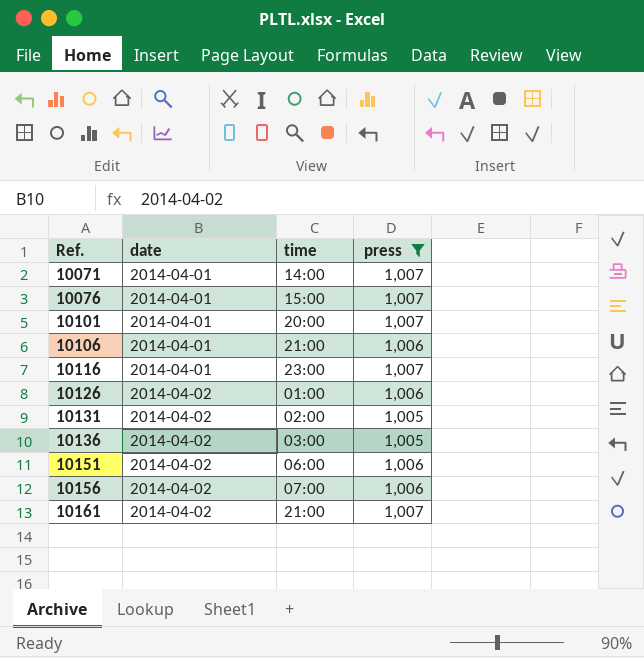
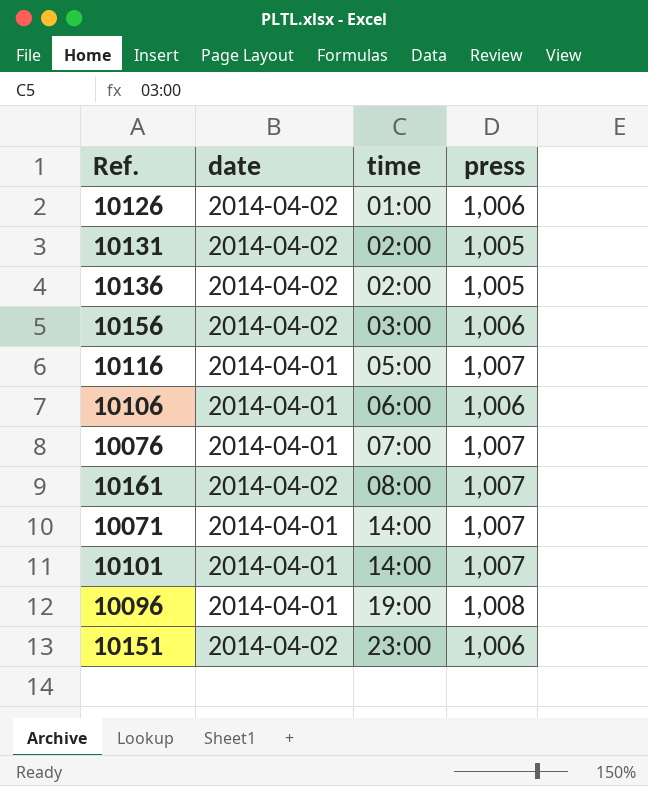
filter: press != 1,008 -> none
row order: Ref. ascending -> time ascending
10136 | time: 03:00 -> 02:00
10156 | time: 07:00 -> 03:00
10116 | time: 23:00 -> 05:00
10106 | time: 21:00 -> 06:00
10076 | time: 15:00 -> 07:00
10161 | time: 21:00 -> 08:00
10101 | time: 20:00 -> 14:00
10151 | time: 06:00 -> 23:00

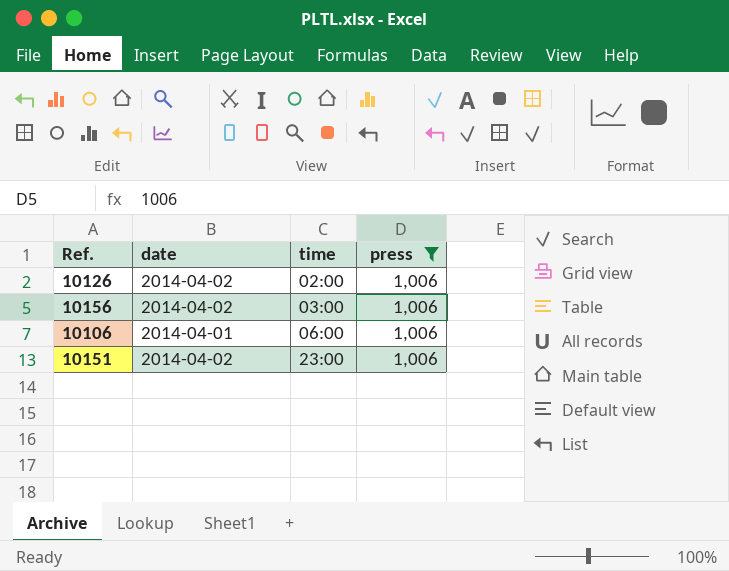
filter: none -> press = 1,006
10126 | time: 01:00 -> 02:00

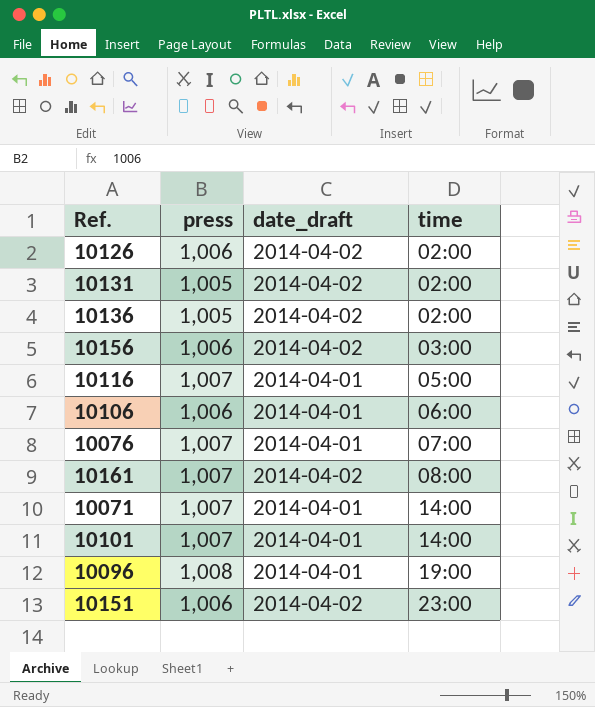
filter: press = 1,006 -> none
column press | position: 4 -> 2
column name: date -> date_draft

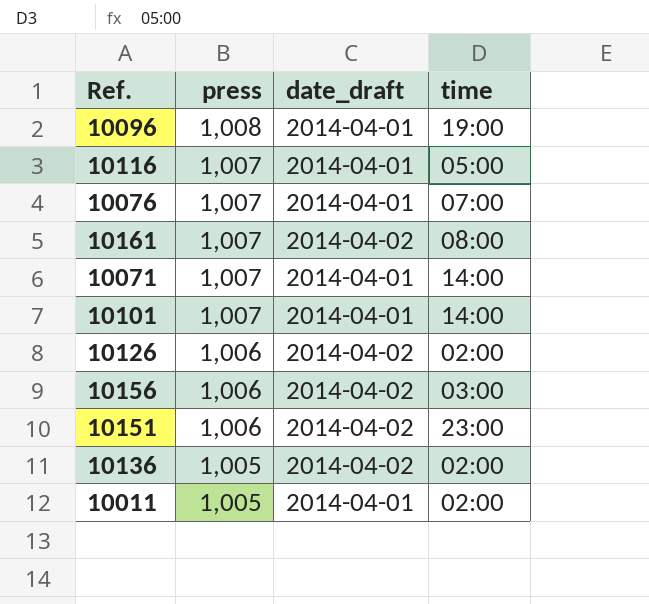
row order: time ascending -> press descending
row 10131: 1,005 | 2014-04-02 | 02:00 -> none
row 10106: 1,006 | 2014-04-01 | 06:00 -> none
row 10011: none -> 1,005 | 2014-04-01 | 02:00

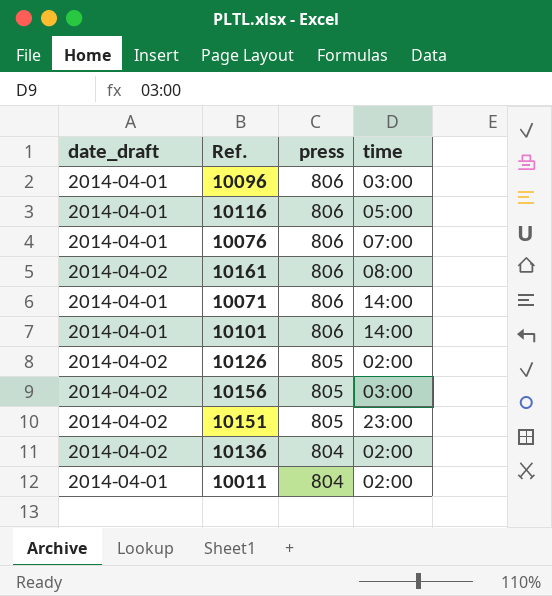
column date_draft | position: 3 -> 1
10096 | press: 1,008 -> 806
10096 | time: 19:00 -> 03:00
10116 | press: 1,007 -> 806
10076 | press: 1,007 -> 806
10161 | press: 1,007 -> 806
10071 | press: 1,007 -> 806
10101 | press: 1,007 -> 806
10126 | press: 1,006 -> 805
10156 | press: 1,006 -> 805
10151 | press: 1,006 -> 805
10136 | press: 1,005 -> 804
10011 | press: 1,005 -> 804

